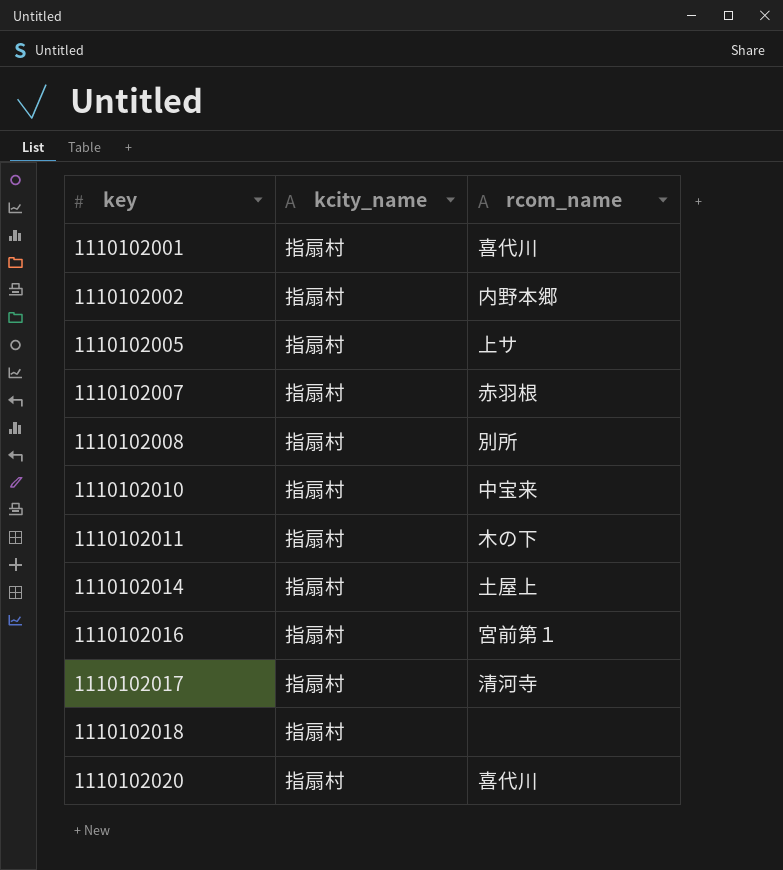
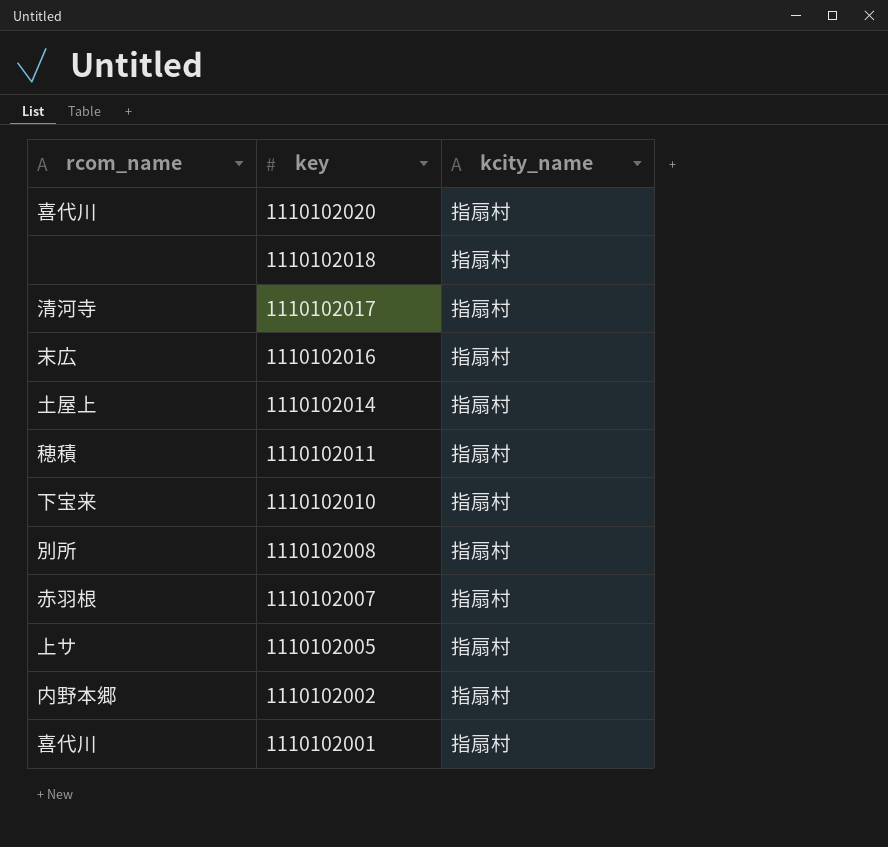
row order: key ascending -> key descending
column rcom_name | position: 3 -> 1
1110102016 | rcom_name: 宮前第１ -> 末広
1110102011 | rcom_name: 木の下 -> 穂積
1110102010 | rcom_name: 中宝来 -> 下宝来

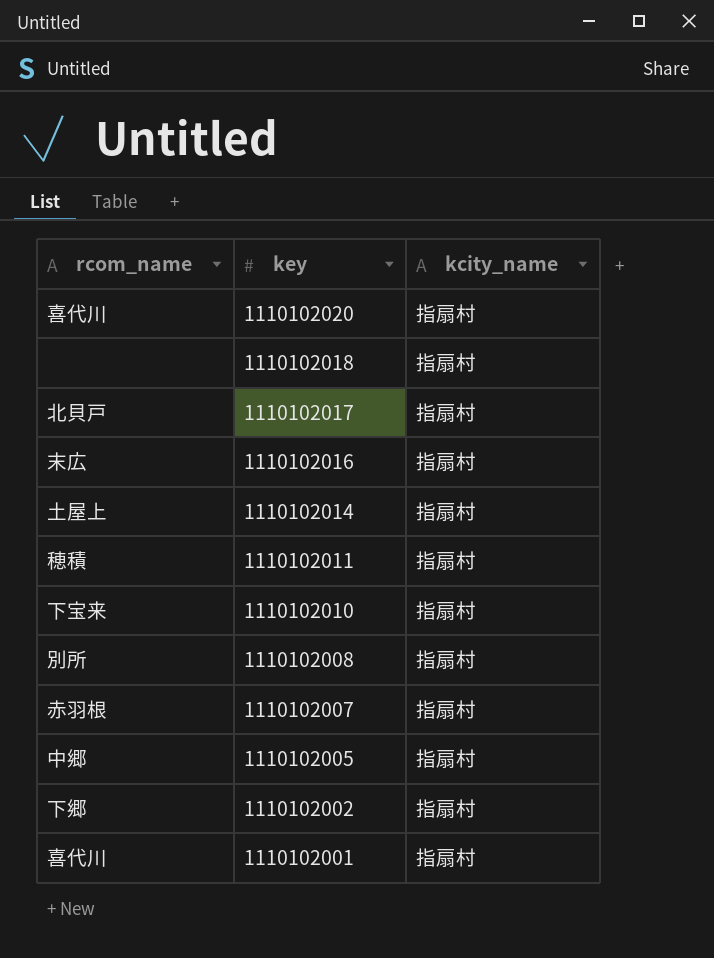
1110102017 | rcom_name: 清河寺 -> 北貝戸
1110102005 | rcom_name: 上サ -> 中郷
1110102002 | rcom_name: 内野本郷 -> 下郷

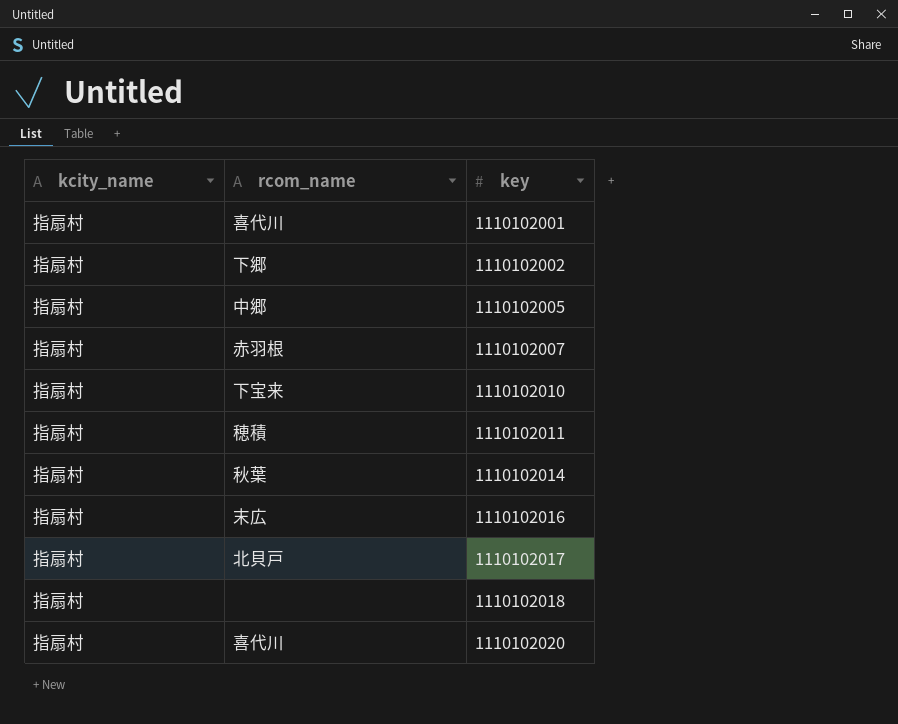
row order: key descending -> key ascending
column kcity_name | position: 3 -> 1
row 1110102008: 別所 | 指扇村 -> none
1110102014 | rcom_name: 土屋上 -> 秋葉

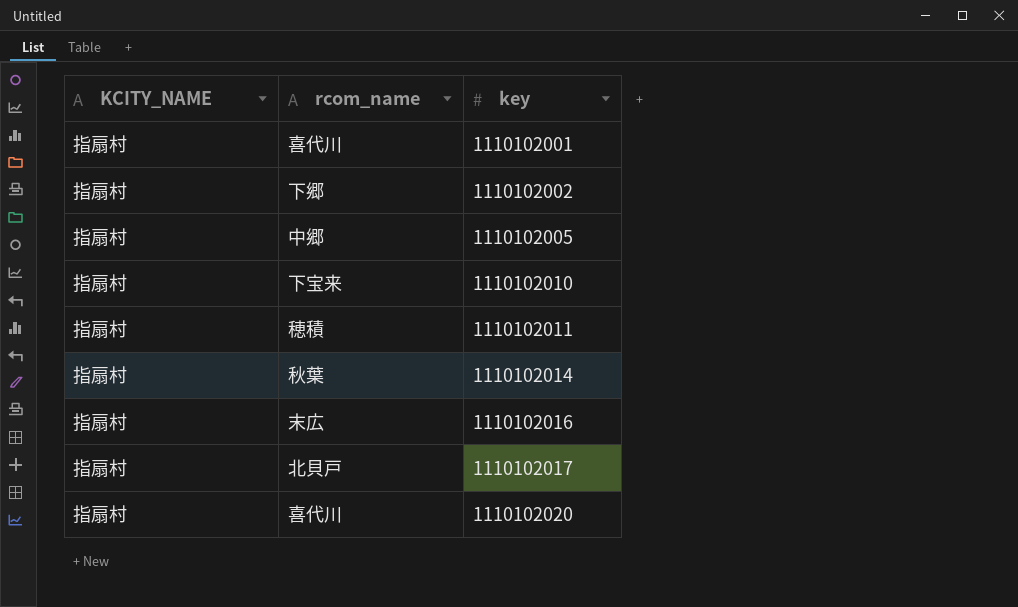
column name: kcity_name -> KCITY_NAME
row 1110102007: 指扇村 | 赤羽根 -> none
row 1110102018: 指扇村 | none -> none

